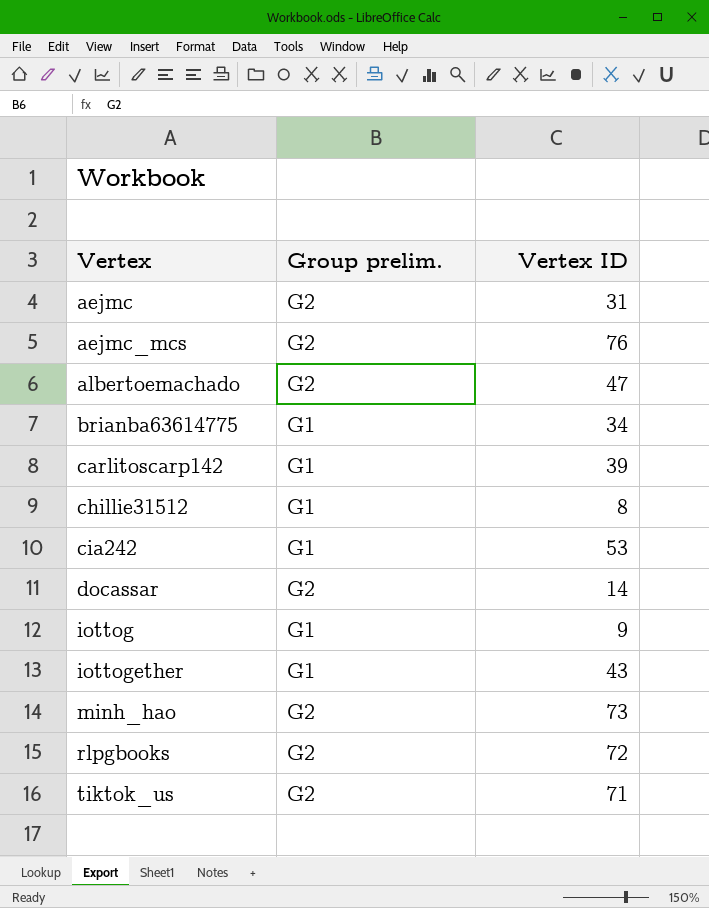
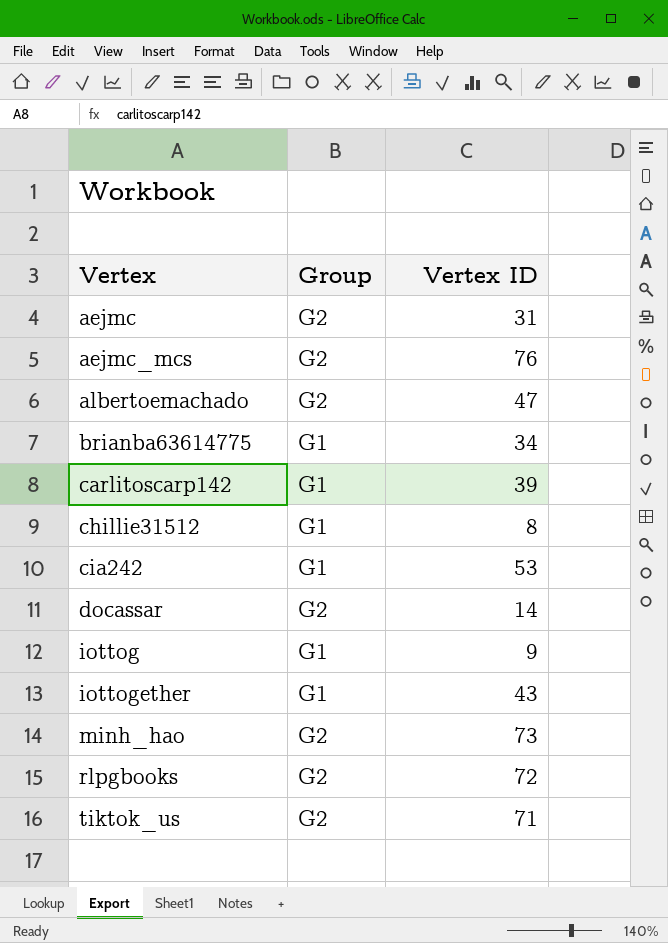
column name: Group prelim. -> Group

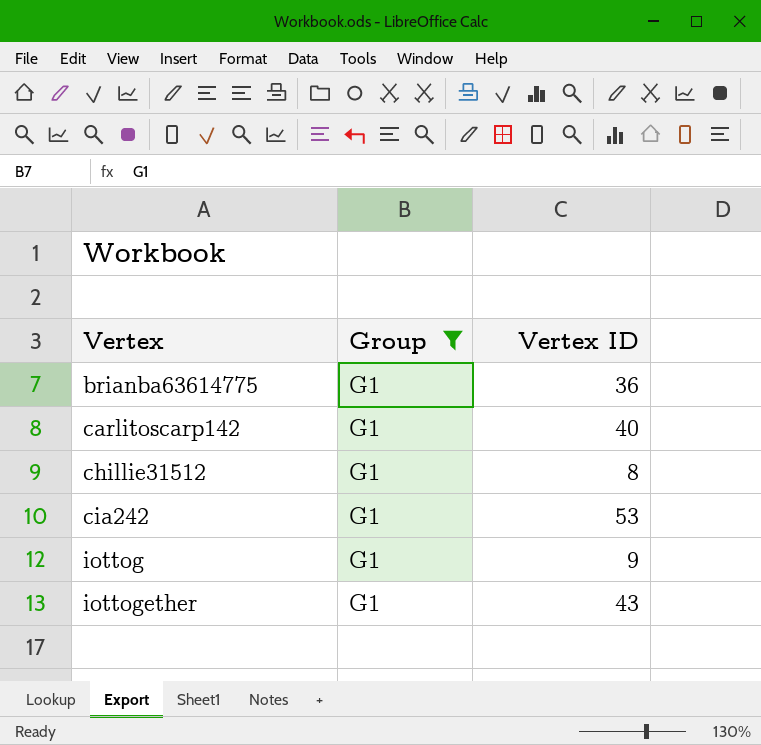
filter: none -> Group = G1
brianba63614775 | Vertex ID: 34 -> 36
carlitoscarp142 | Vertex ID: 39 -> 40

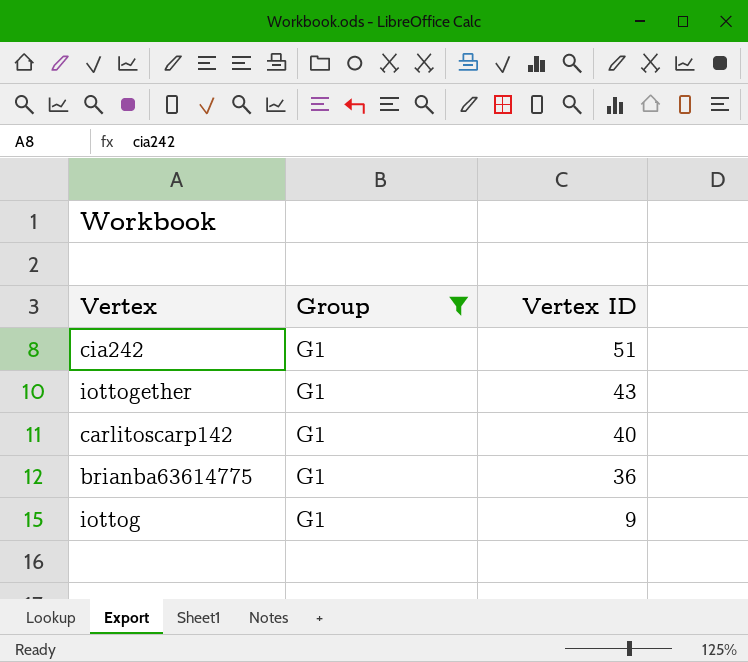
row order: Vertex ascending -> Vertex ID descending
row chillie31512: G1 | 8 -> none
cia242 | Vertex ID: 53 -> 51

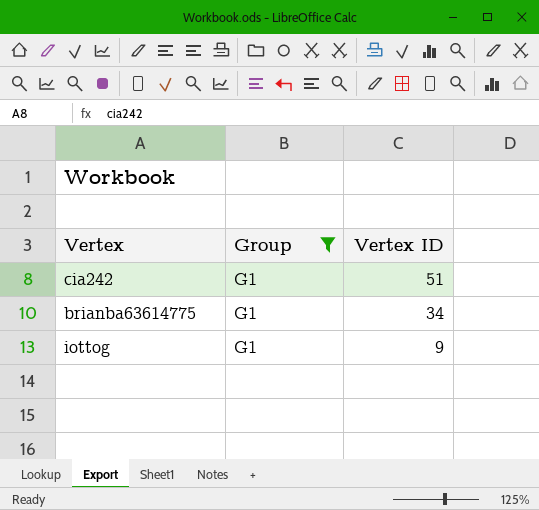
row iottogether: G1 | 43 -> none
row carlitoscarp142: G1 | 40 -> none
brianba63614775 | Vertex ID: 36 -> 34

